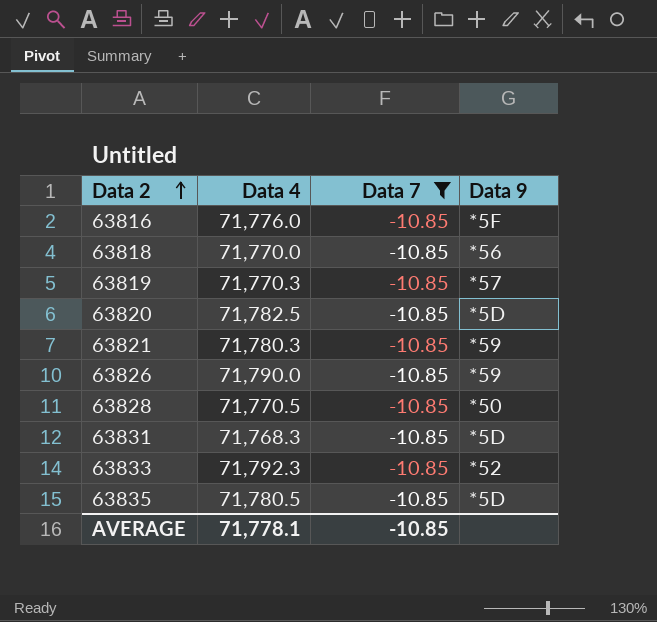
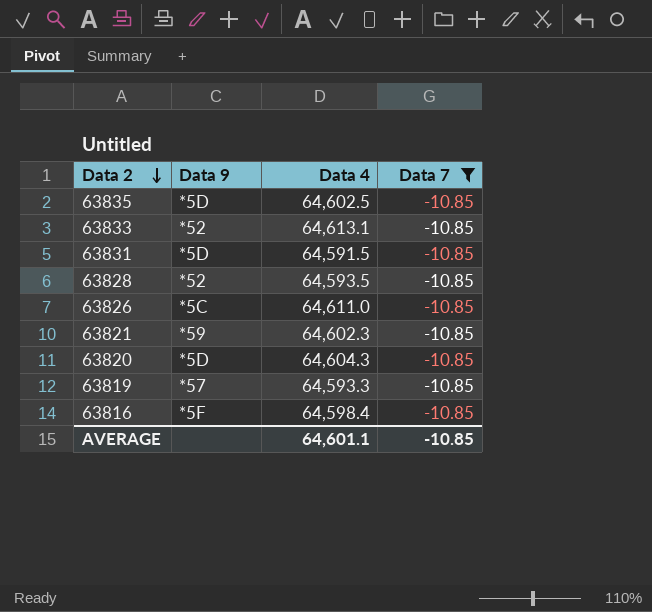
row order: Data 2 ascending -> Data 2 descending
column Data 9 | position: 4 -> 2
row 63818: 71,770.0 | -10.85 | *56 -> none
63835 | Data 4: 71,780.5 -> 64,602.5
63833 | Data 4: 71,792.3 -> 64,613.1
63831 | Data 4: 71,768.3 -> 64,591.5
63828 | Data 9: *50 -> *52
63828 | Data 4: 71,770.5 -> 64,593.5
63826 | Data 9: *59 -> *5C
63826 | Data 4: 71,790.0 -> 64,611.0
63821 | Data 4: 71,780.3 -> 64,602.3
63820 | Data 4: 71,782.5 -> 64,604.3
63819 | Data 4: 71,770.3 -> 64,593.3
63816 | Data 4: 71,776.0 -> 64,598.4
AVERAGE | Data 4: 71,778.1 -> 64,601.1

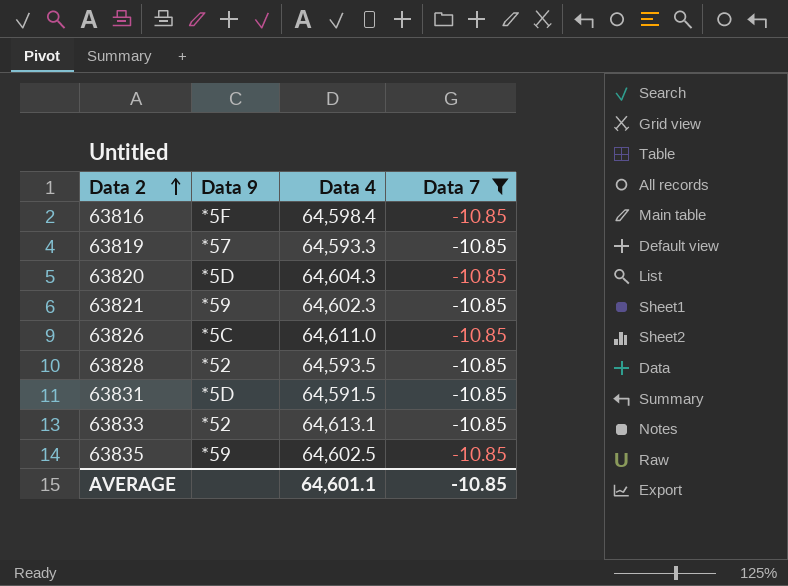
row order: Data 2 descending -> Data 2 ascending
63835 | Data 9: *5D -> *59

